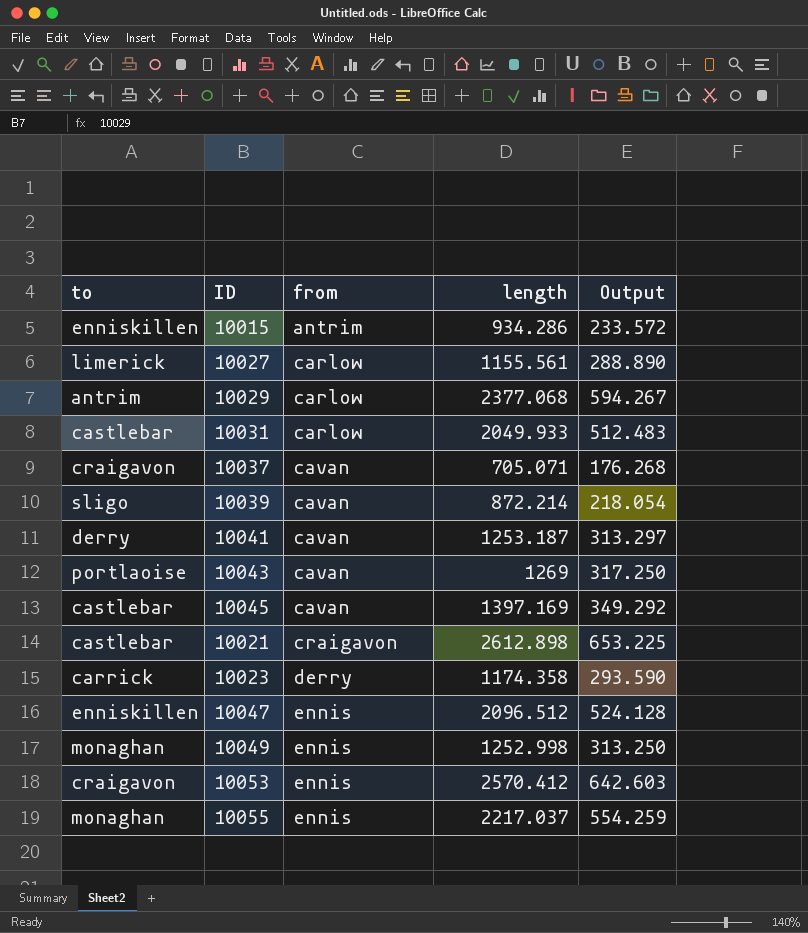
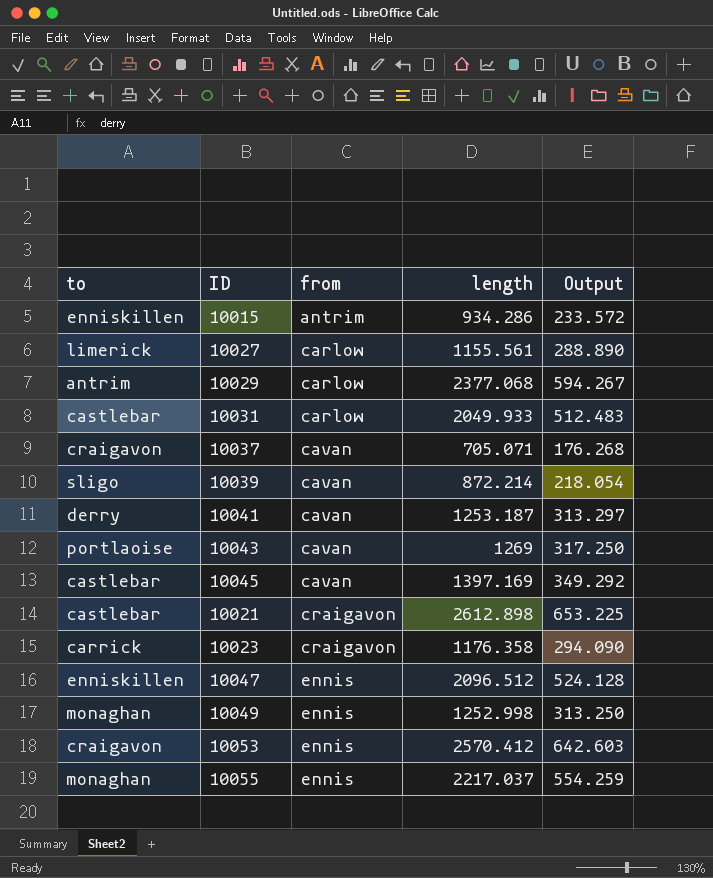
10023 | from: derry -> craigavon
10023 | length: 1174.358 -> 1176.358
10023 | Output: 293.590 -> 294.090

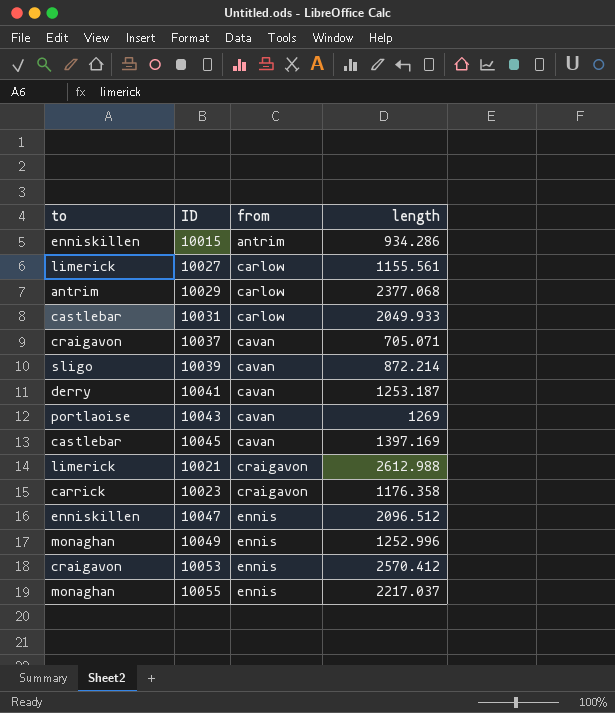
column Output | formula: [length] * 0.25 -> none
10021 | to: castlebar -> limerick
10021 | length: 2612.898 -> 2612.988
10049 | length: 1252.998 -> 1252.996

